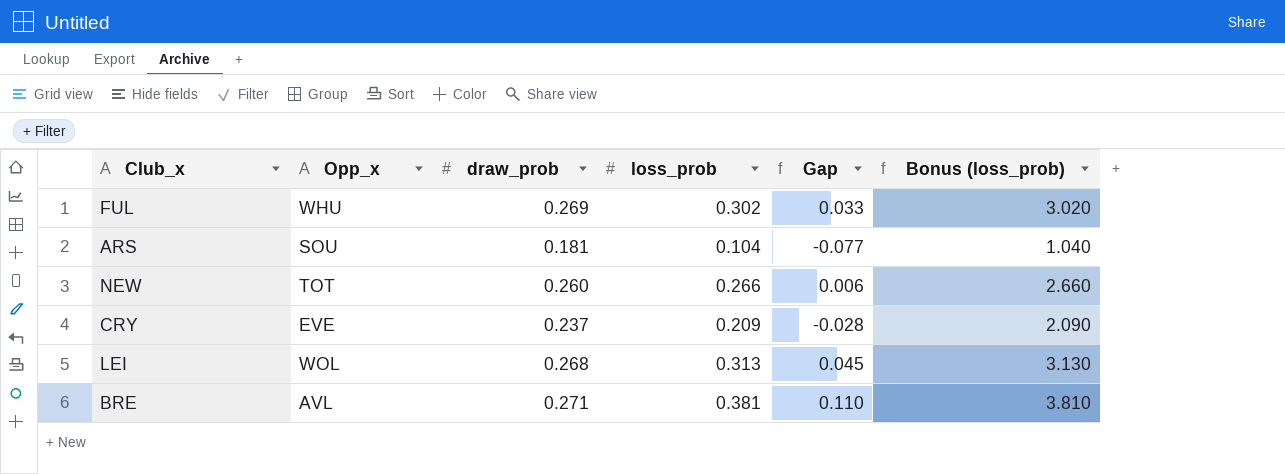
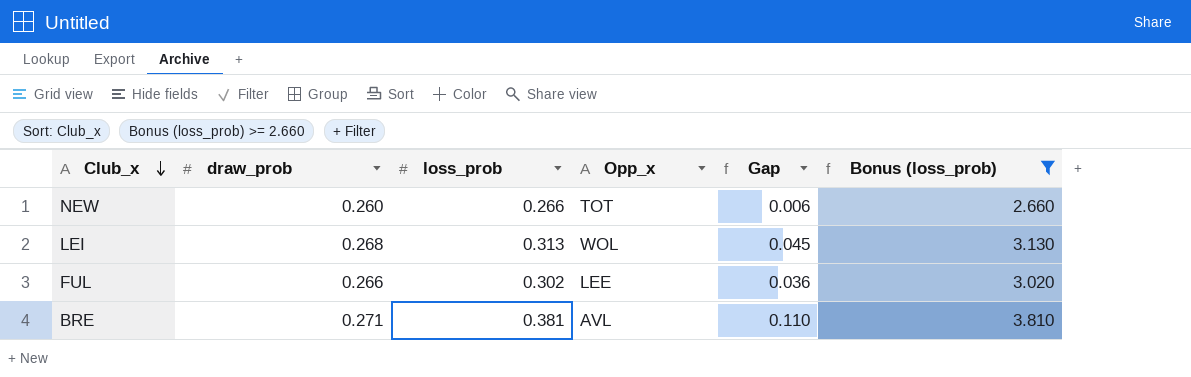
filter: none -> Bonus (loss_prob) >= 2.660
row order: none -> Club_x descending
column Opp_x | position: 2 -> 4
FUL | draw_prob: 0.269 -> 0.266
FUL | Opp_x: WHU -> LEE
FUL | Gap: 0.033 -> 0.036

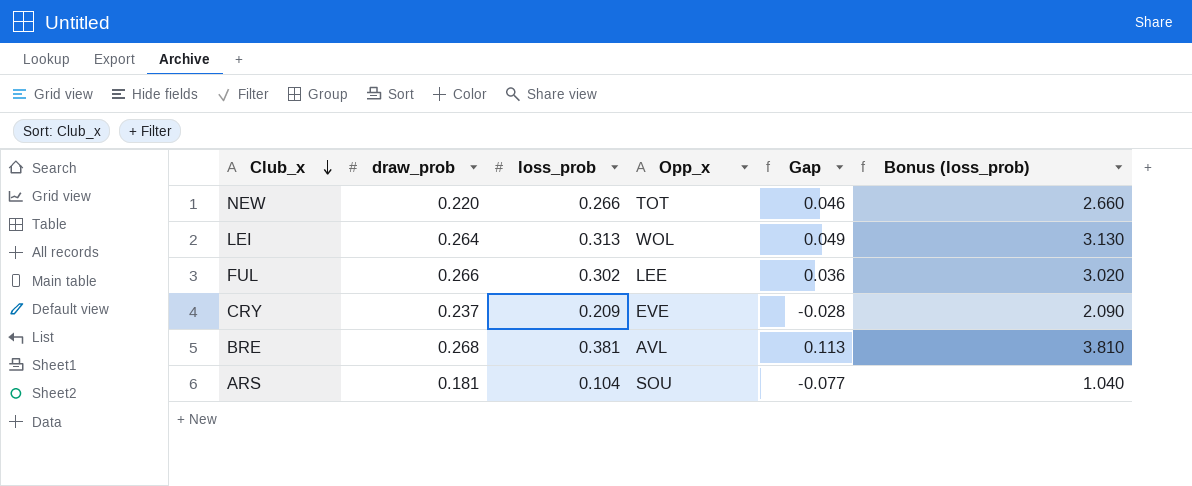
filter: Bonus (loss_prob) >= 2.660 -> none
NEW | draw_prob: 0.260 -> 0.220
NEW | Gap: 0.006 -> 0.046
LEI | draw_prob: 0.268 -> 0.264
LEI | Gap: 0.045 -> 0.049
BRE | draw_prob: 0.271 -> 0.268
BRE | Gap: 0.110 -> 0.113

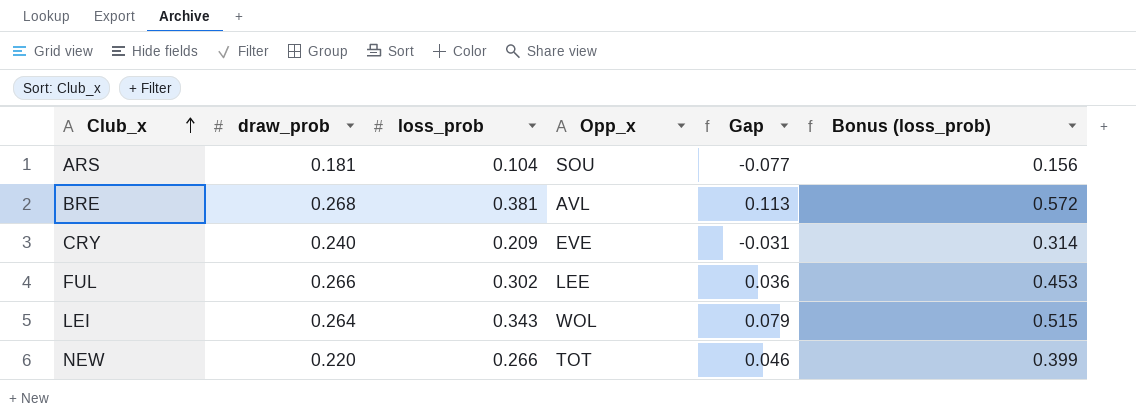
row order: Club_x descending -> Club_x ascending
column Bonus (loss_prob) | formula: [loss_prob] * 10 -> [loss_prob] * 1.5
CRY | draw_prob: 0.237 -> 0.240
CRY | Gap: -0.028 -> -0.031
LEI | loss_prob: 0.313 -> 0.343
LEI | Gap: 0.049 -> 0.079

